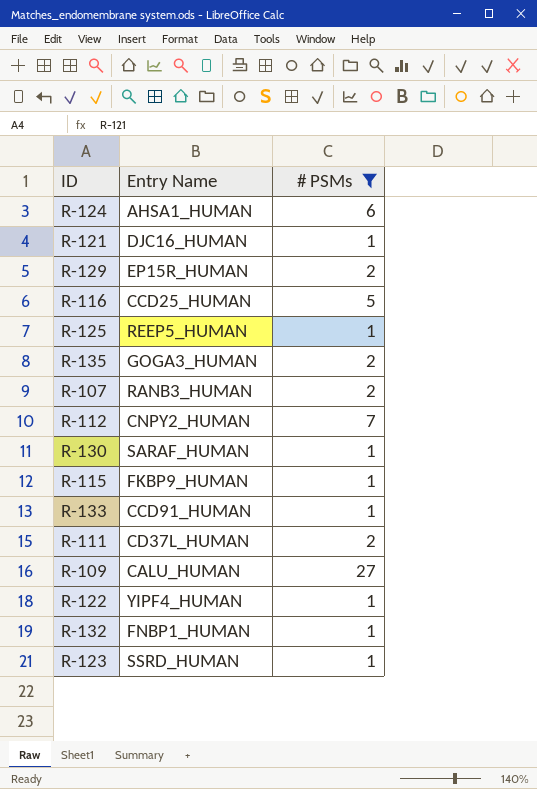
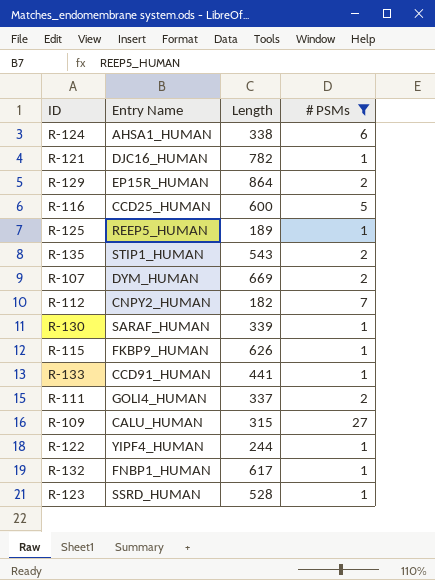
column Length | position: none -> 3
R-135 | Entry Name: GOGA3_HUMAN -> STIP1_HUMAN
R-107 | Entry Name: RANB3_HUMAN -> DYM_HUMAN
R-111 | Entry Name: CD37L_HUMAN -> GOLI4_HUMAN

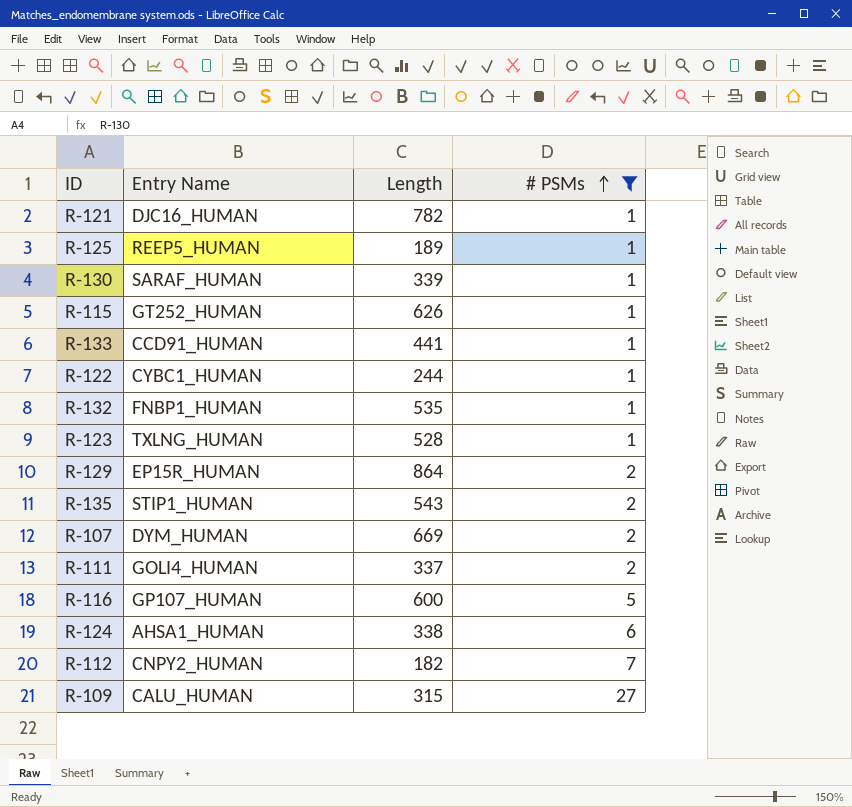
row order: none -> # PSMs ascending
R-115 | Entry Name: FKBP9_HUMAN -> GT252_HUMAN
R-122 | Entry Name: YIPF4_HUMAN -> CYBC1_HUMAN
R-132 | Length: 617 -> 535
R-123 | Entry Name: SSRD_HUMAN -> TXLNG_HUMAN
R-116 | Entry Name: CCD25_HUMAN -> GP107_HUMAN

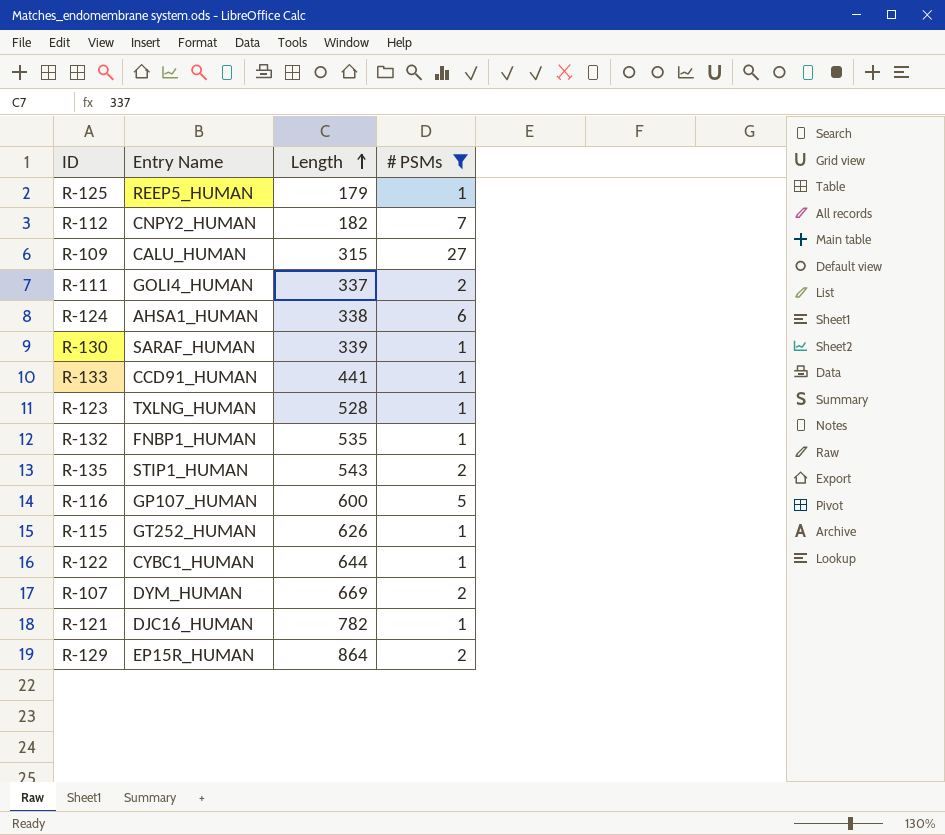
row order: # PSMs ascending -> Length ascending
R-125 | Length: 189 -> 179
R-122 | Length: 244 -> 644

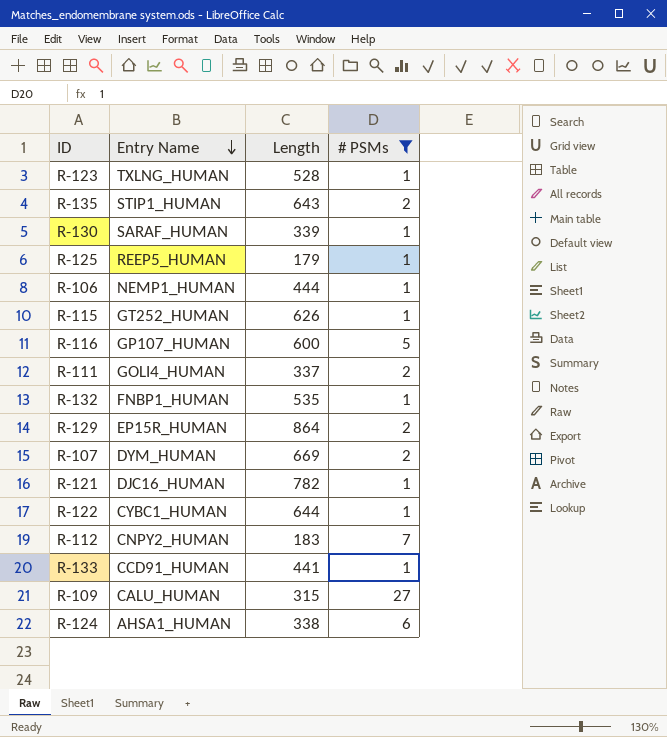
row order: Length ascending -> Entry Name descending
R-135 | Length: 543 -> 643
row R-106: none -> NEMP1_HUMAN | 444 | 1
R-112 | Length: 182 -> 183

